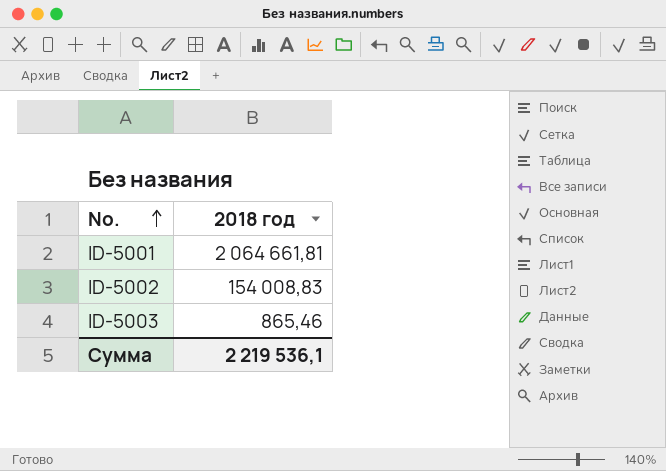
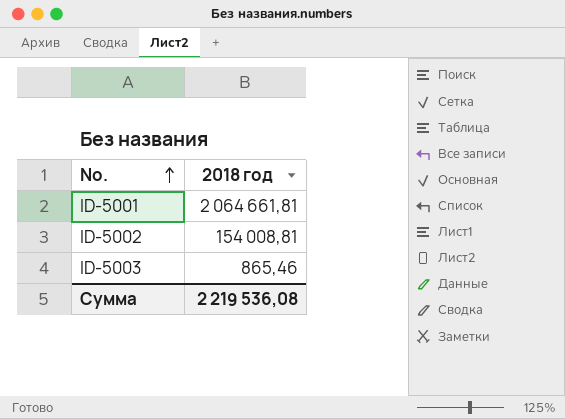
ID-5002 | 2018 год: 154 008,83 -> 154 008,81
Сумма | 2018 год: 2 219 536,1 -> 2 219 536,08

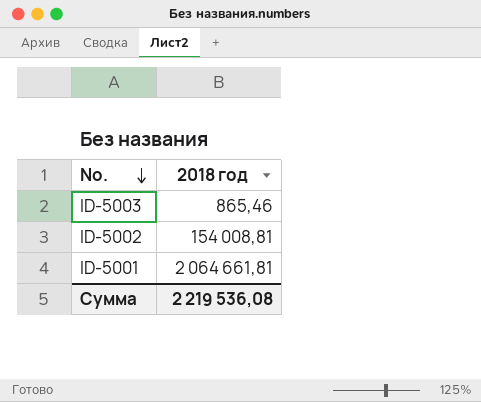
row order: No. ascending -> No. descending

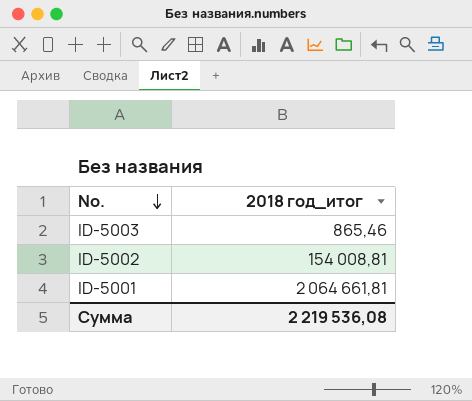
column name: 2018 год -> 2018 год_итог

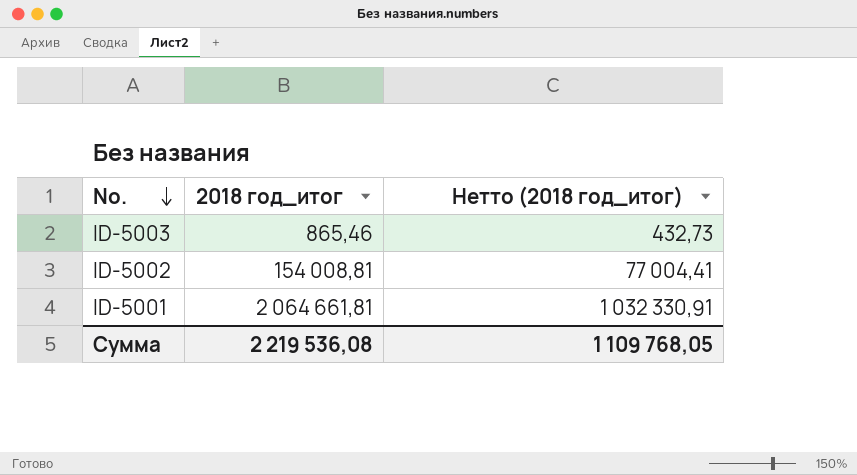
column Нетто (2018 год_итог) | formula: none -> [2018 год_итог] * 0,5

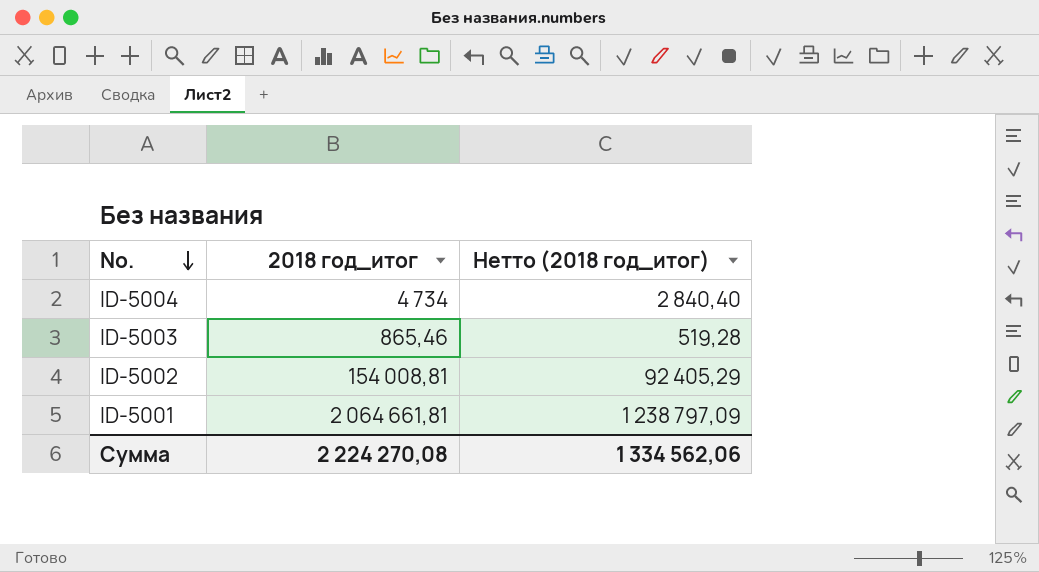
column Нетто (2018 год_итог) | formula: [2018 год_итог] * 0,5 -> [2018 год_итог] * 0,6
row ID-5004: none -> 4 734 | 2 840,40
Сумма | 2018 год_итог: 2 219 536,08 -> 2 224 270,08
Сумма | Нетто (2018 год_итог): 1 109 768,05 -> 1 334 562,06

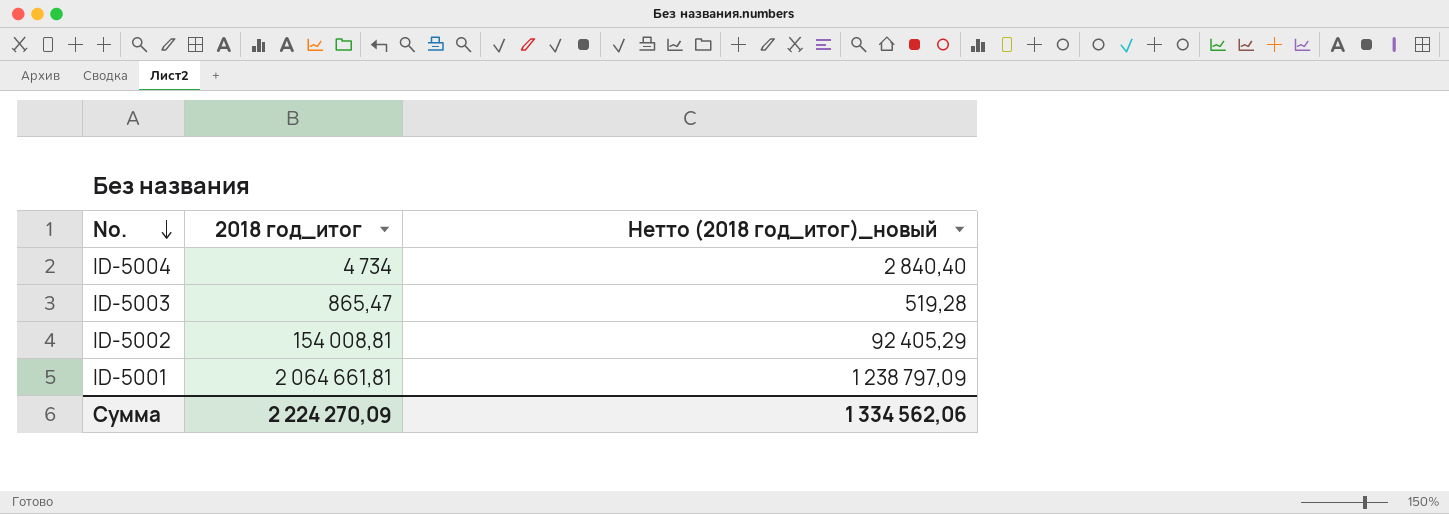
column name: Нетто (2018 год_итог) -> Нетто (2018 год_итог)_новый
ID-5003 | 2018 год_итог: 865,46 -> 865,47
Сумма | 2018 год_итог: 2 224 270,08 -> 2 224 270,09

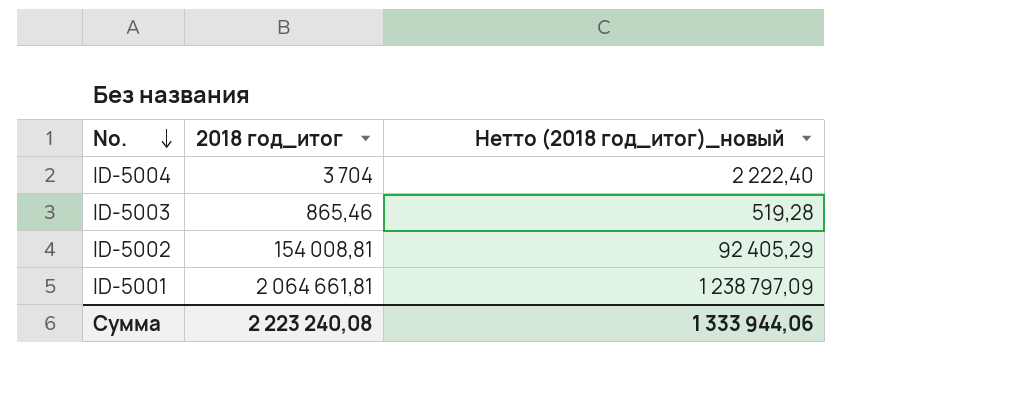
ID-5004 | 2018 год_итог: 4 734 -> 3 704
ID-5004 | Нетто (2018 год_итог)_новый: 2 840,40 -> 2 222,40
ID-5003 | 2018 год_итог: 865,47 -> 865,46
Сумма | 2018 год_итог: 2 224 270,09 -> 2 223 240,08
Сумма | Нетто (2018 год_итог)_новый: 1 334 562,06 -> 1 333 944,06

